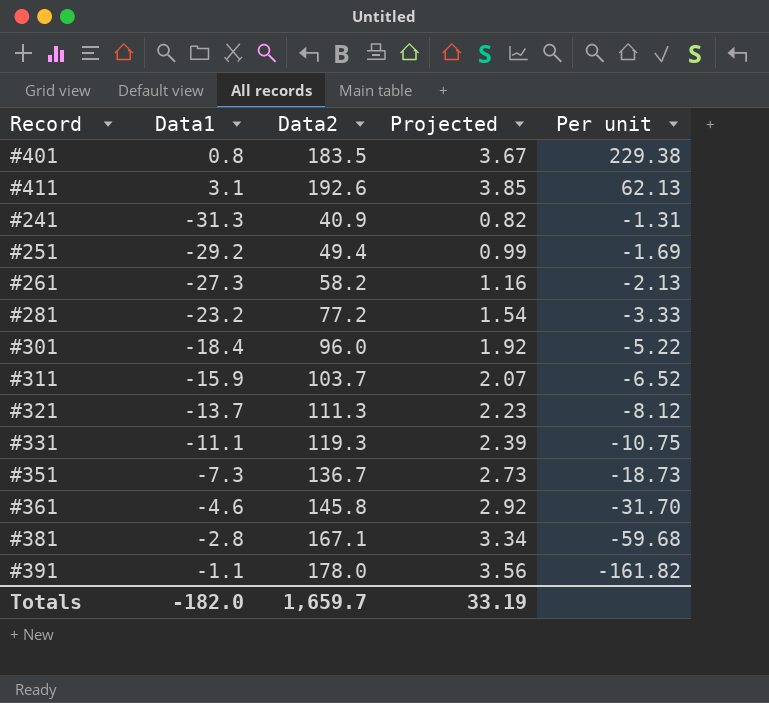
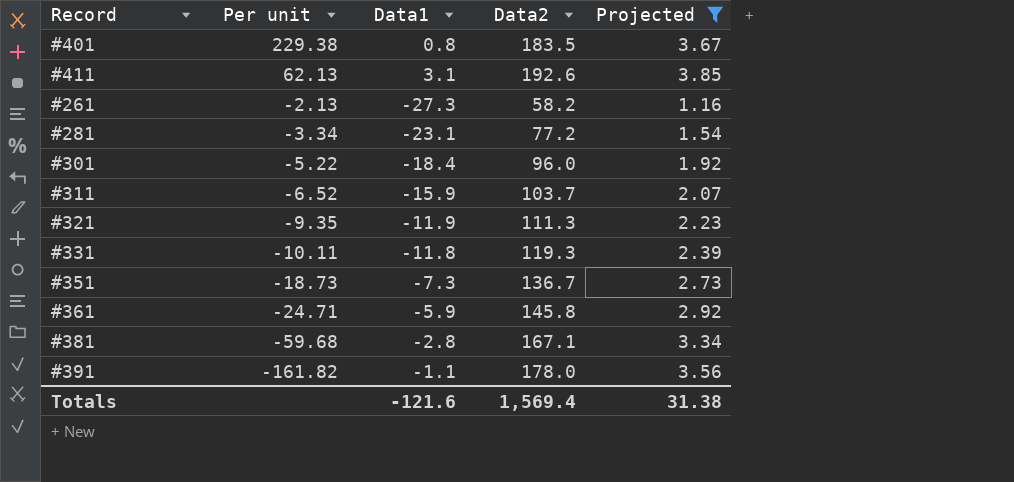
filter: none -> Projected >= 1.16
column Per unit | position: 5 -> 2
#281 | Per unit: -3.33 -> -3.34
#281 | Data1: -23.2 -> -23.1
#321 | Per unit: -8.12 -> -9.35
#321 | Data1: -13.7 -> -11.9
#331 | Per unit: -10.75 -> -10.11
#331 | Data1: -11.1 -> -11.8
#361 | Per unit: -31.70 -> -24.71
#361 | Data1: -4.6 -> -5.9
Totals | Data1: -182.0 -> -121.6
Totals | Data2: 1,659.7 -> 1,569.4
Totals | Projected: 33.19 -> 31.38

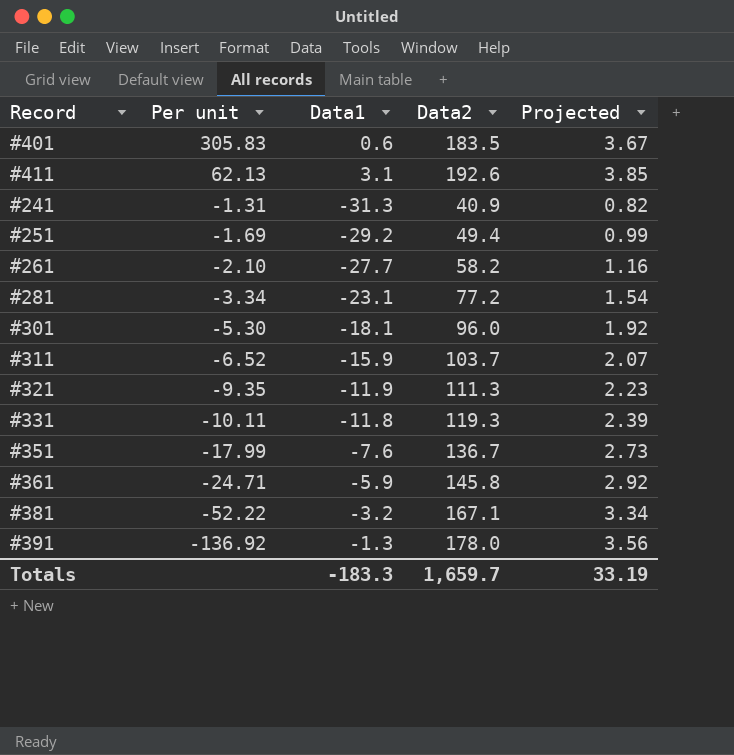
filter: Projected >= 1.16 -> none
#401 | Per unit: 229.38 -> 305.83
#401 | Data1: 0.8 -> 0.6
#261 | Per unit: -2.13 -> -2.10
#261 | Data1: -27.3 -> -27.7
#301 | Per unit: -5.22 -> -5.30
#301 | Data1: -18.4 -> -18.1
#351 | Per unit: -18.73 -> -17.99
#351 | Data1: -7.3 -> -7.6
#381 | Per unit: -59.68 -> -52.22
#381 | Data1: -2.8 -> -3.2
#391 | Per unit: -161.82 -> -136.92
#391 | Data1: -1.1 -> -1.3
Totals | Data1: -121.6 -> -183.3
Totals | Data2: 1,569.4 -> 1,659.7
Totals | Projected: 31.38 -> 33.19

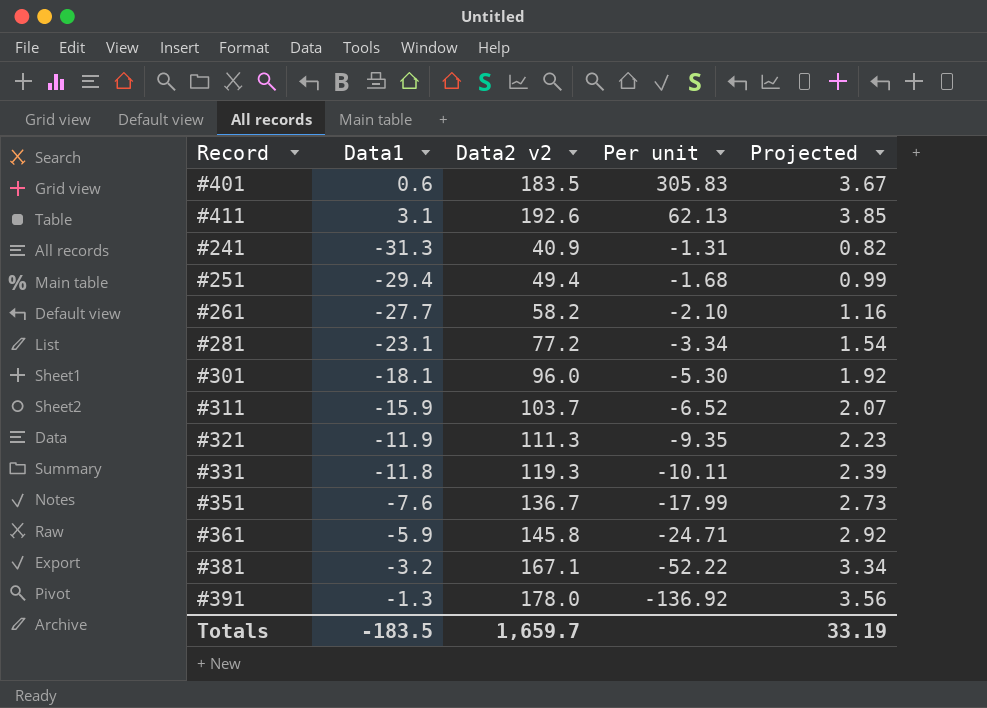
column name: Data2 -> Data2 v2
column Per unit | position: 2 -> 4
#251 | Data1: -29.2 -> -29.4
#251 | Per unit: -1.69 -> -1.68
Totals | Data1: -183.3 -> -183.5

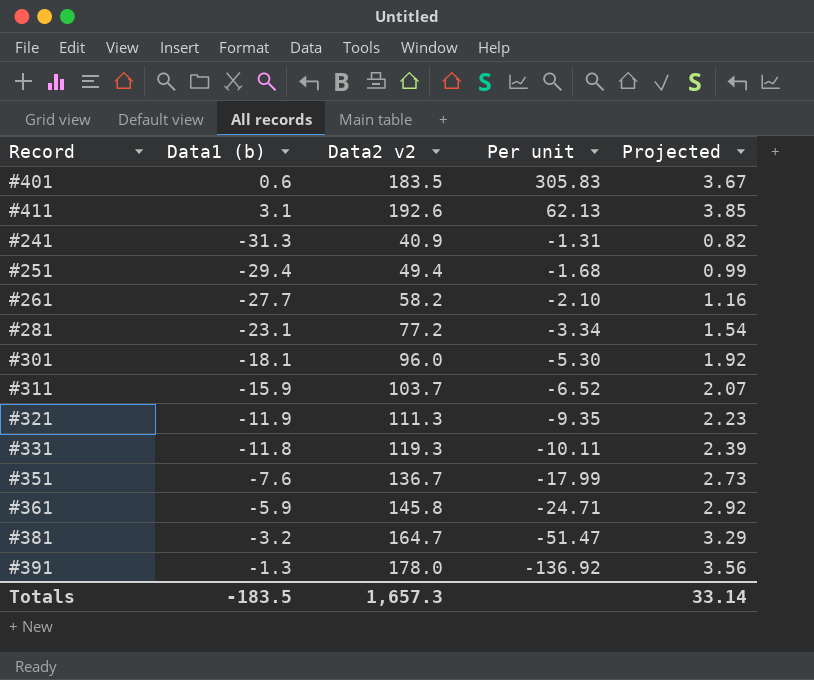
column name: Data1 -> Data1 (b)
#381 | Data2 v2: 167.1 -> 164.7
#381 | Per unit: -52.22 -> -51.47
#381 | Projected: 3.34 -> 3.29
Totals | Data2 v2: 1,659.7 -> 1,657.3
Totals | Projected: 33.19 -> 33.14

